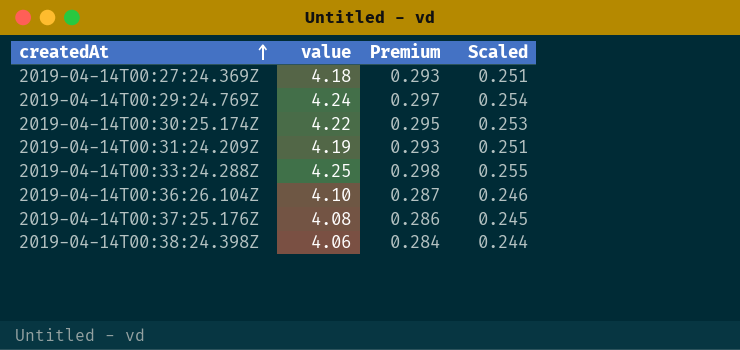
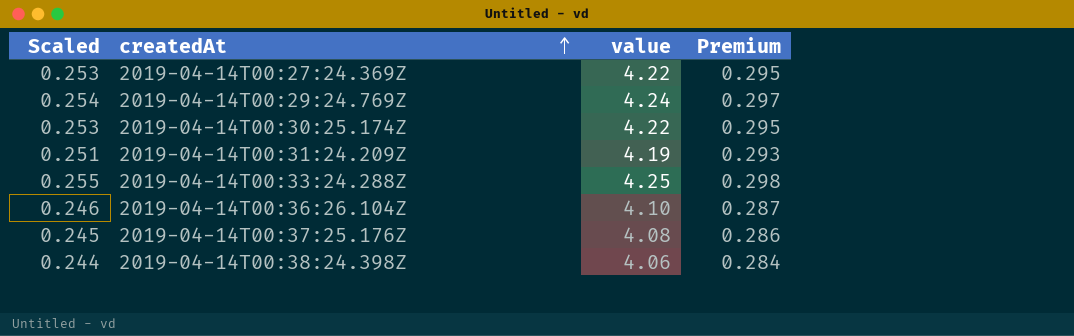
column Scaled | position: 4 -> 1
2019-04-14T00:27:24.369Z | Scaled: 0.251 -> 0.253
2019-04-14T00:27:24.369Z | value: 4.18 -> 4.22
2019-04-14T00:27:24.369Z | Premium: 0.293 -> 0.295

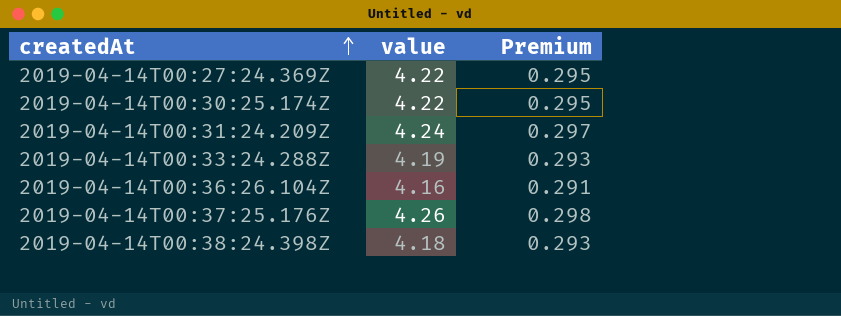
column Scaled | formula: [value] * 0.06 -> none
row 2019-04-14T00:29:24.769Z: 0.254 | 4.24 | 0.297 -> none
2019-04-14T00:31:24.209Z | value: 4.19 -> 4.24
2019-04-14T00:31:24.209Z | Premium: 0.293 -> 0.297
2019-04-14T00:33:24.288Z | value: 4.25 -> 4.19
2019-04-14T00:33:24.288Z | Premium: 0.298 -> 0.293
2019-04-14T00:36:26.104Z | value: 4.10 -> 4.16
2019-04-14T00:36:26.104Z | Premium: 0.287 -> 0.291
2019-04-14T00:37:25.176Z | value: 4.08 -> 4.26
2019-04-14T00:37:25.176Z | Premium: 0.286 -> 0.298
2019-04-14T00:38:24.398Z | value: 4.06 -> 4.18
2019-04-14T00:38:24.398Z | Premium: 0.284 -> 0.293

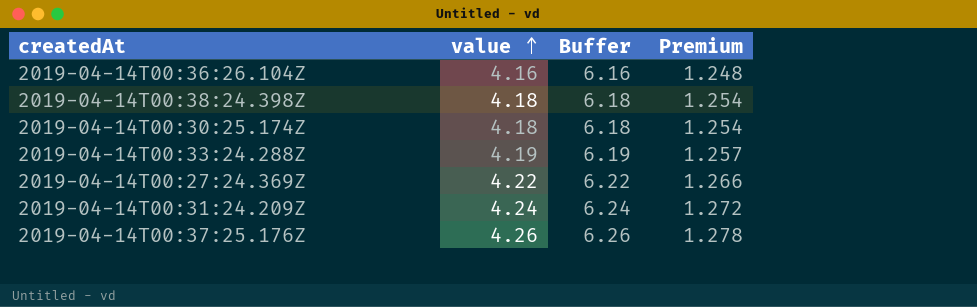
row order: createdAt ascending -> value ascending
column Buffer | formula: none -> [value] + 2
column Premium | formula: [value] * 0.07 -> [value] * 0.3
2019-04-14T00:30:25.174Z | value: 4.22 -> 4.18

